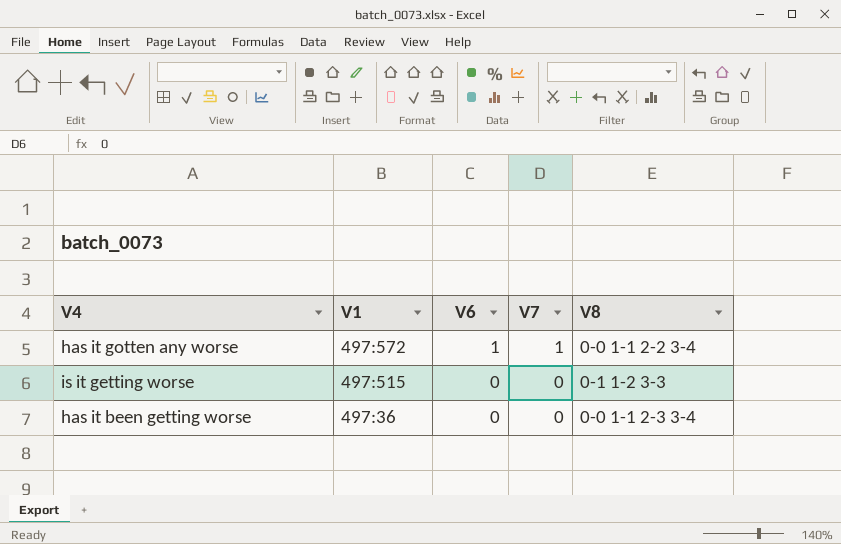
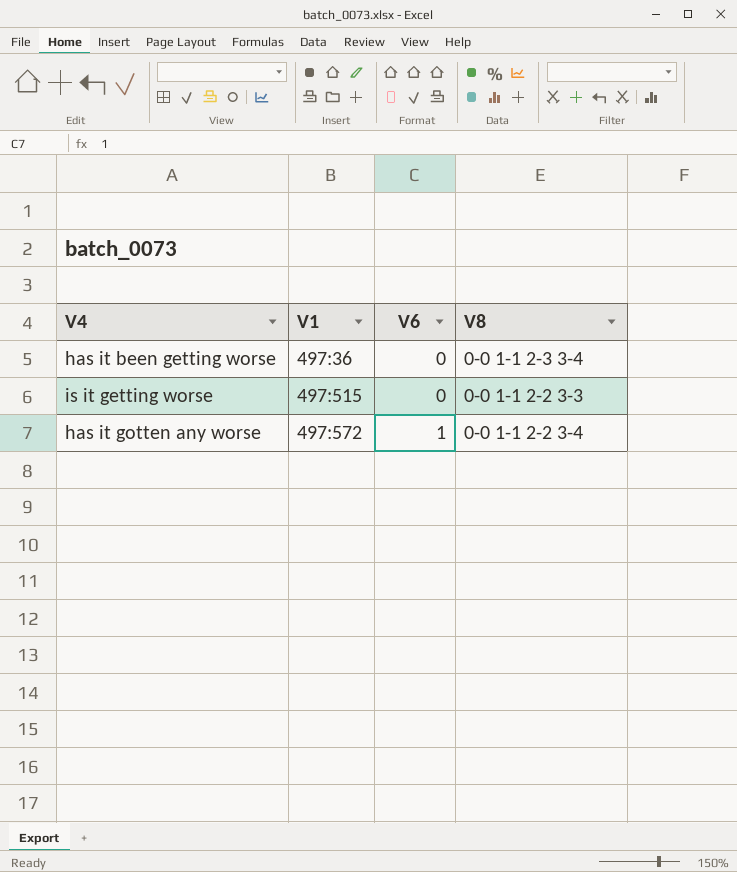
row order: V1 descending -> V1 ascending
column V7 | position: 4 -> none
is it getting worse | V8: 0-1 1-2 3-3 -> 0-0 1-1 2-2 3-3

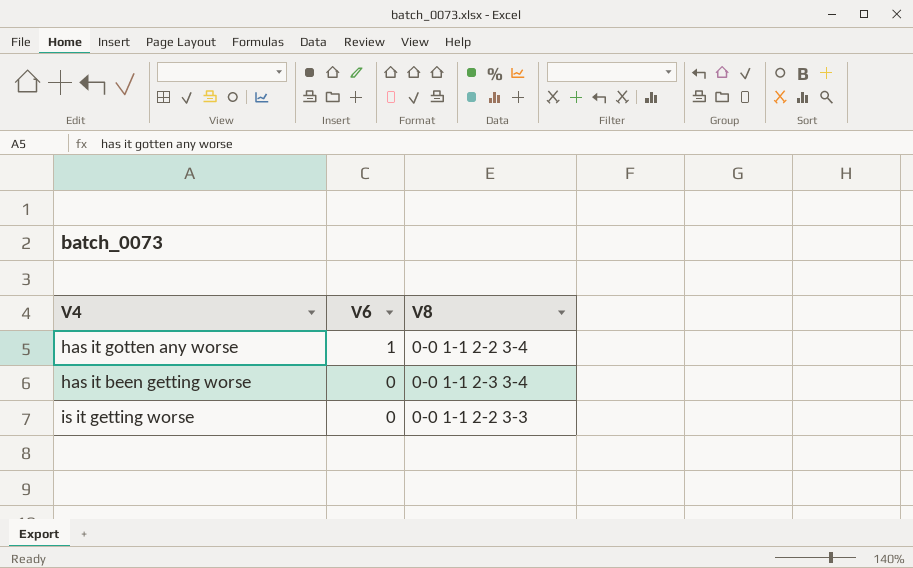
row order: V1 ascending -> V6 descending
column V1 | position: 2 -> none

